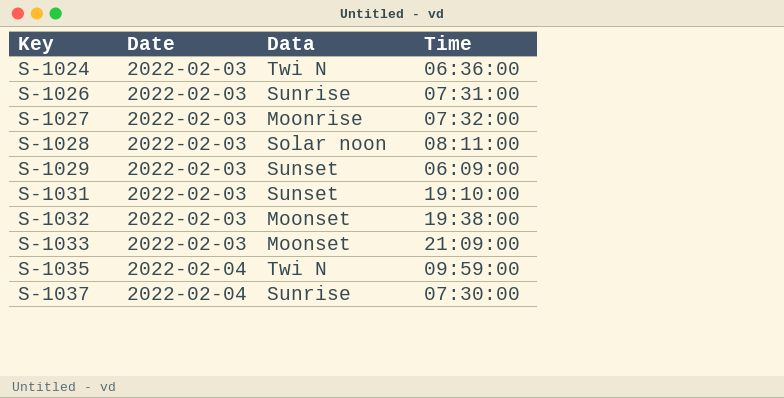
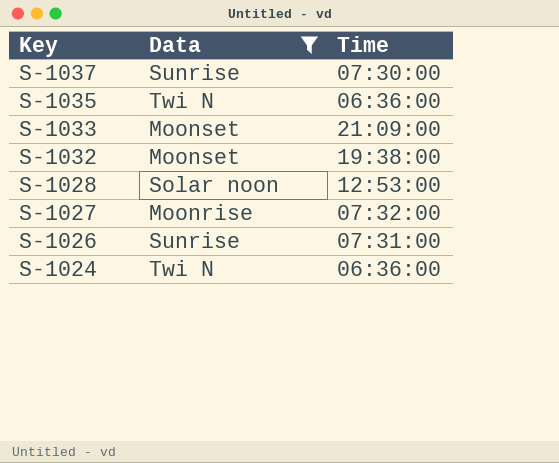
filter: none -> Data != Sunset
row order: Key ascending -> Key descending
column Date | position: 2 -> none
S-1035 | Time: 09:59:00 -> 06:36:00
S-1028 | Time: 08:11:00 -> 12:53:00

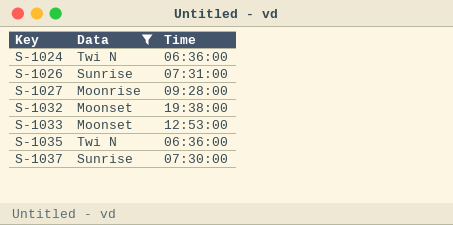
row order: Key descending -> Key ascending
row S-1028: Solar noon | 12:53:00 -> none
S-1027 | Time: 07:32:00 -> 09:28:00
S-1033 | Time: 21:09:00 -> 12:53:00

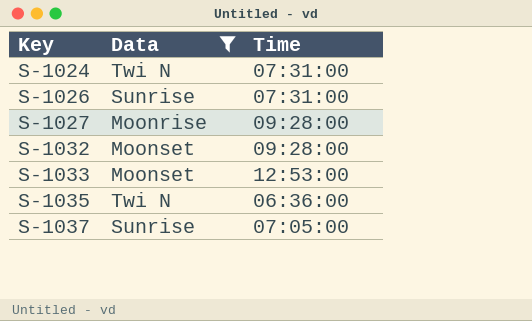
S-1024 | Time: 06:36:00 -> 07:31:00
S-1032 | Time: 19:38:00 -> 09:28:00
S-1037 | Time: 07:30:00 -> 07:05:00

